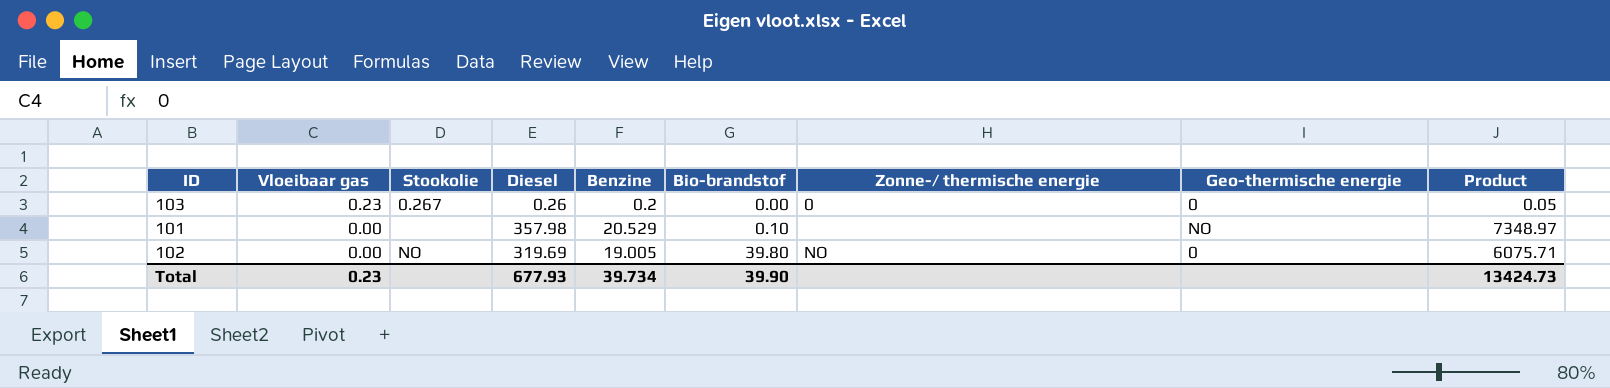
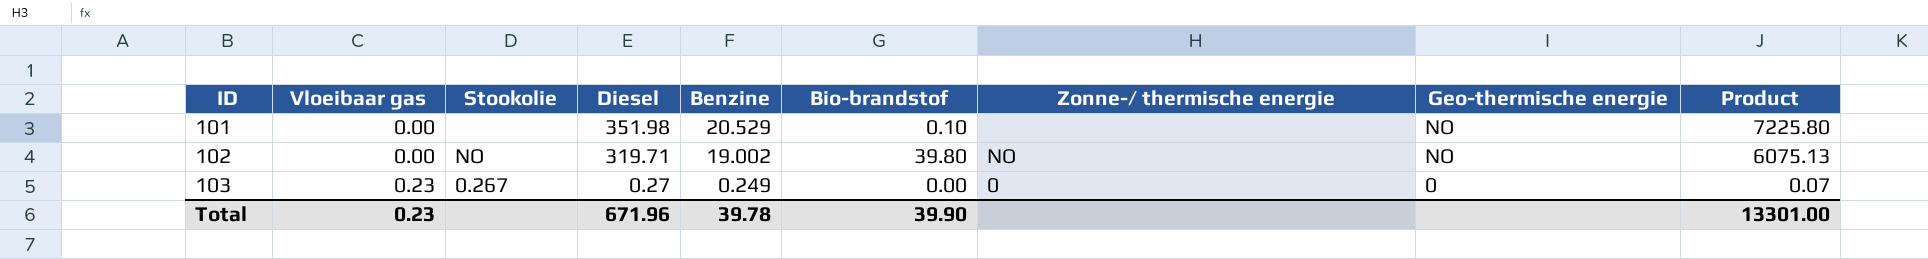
row order: Vloeibaar gas descending -> ID ascending
101 | Diesel: 357.98 -> 351.98
101 | Product: 7348.97 -> 7225.80
102 | Diesel: 319.69 -> 319.71
102 | Benzine: 19.005 -> 19.002
102 | Geo-thermische energie: 0 -> NO
102 | Product: 6075.71 -> 6075.13
103 | Diesel: 0.26 -> 0.27
103 | Benzine: 0.2 -> 0.249
103 | Product: 0.05 -> 0.07
Total | Diesel: 677.93 -> 671.96
Total | Benzine: 39.734 -> 39.78
Total | Product: 13424.73 -> 13301.00

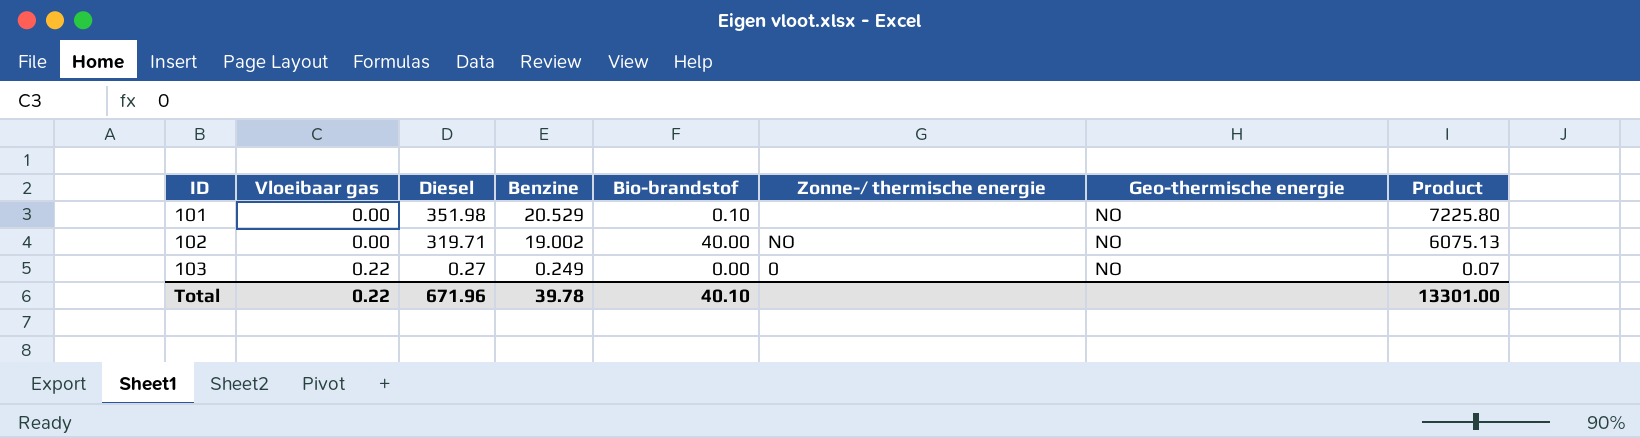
column Stookolie | position: 3 -> none
102 | Bio-brandstof: 39.80 -> 40.00
103 | Vloeibaar gas: 0.23 -> 0.22
103 | Geo-thermische energie: 0 -> NO
Total | Vloeibaar gas: 0.23 -> 0.22
Total | Bio-brandstof: 39.90 -> 40.10

